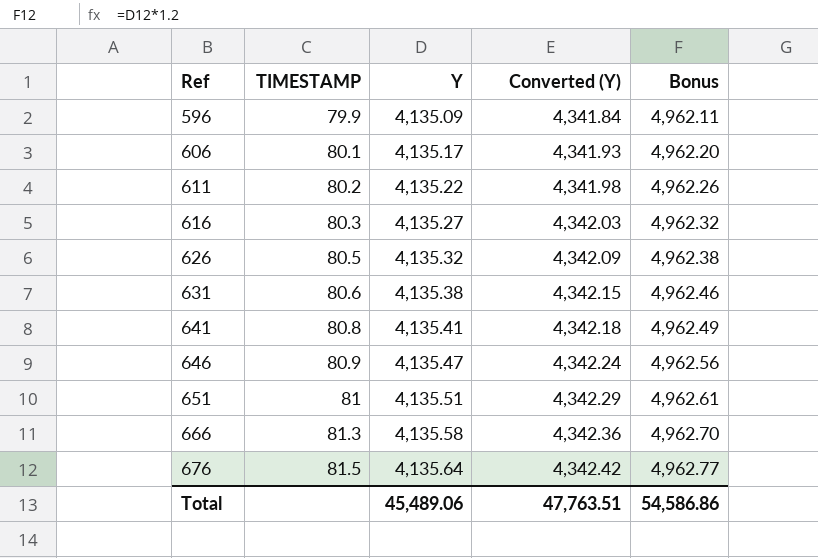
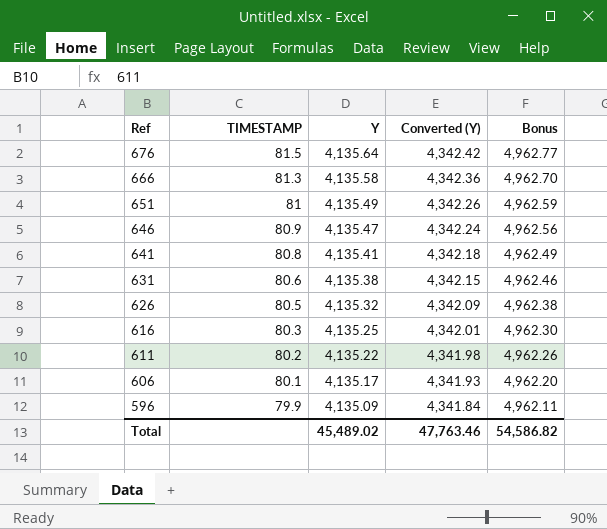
row order: Ref ascending -> Ref descending
651 | Y: 4,135.51 -> 4,135.49
651 | Converted (Y): 4,342.29 -> 4,342.26
651 | Bonus: 4,962.61 -> 4,962.59
616 | Y: 4,135.27 -> 4,135.25
616 | Converted (Y): 4,342.03 -> 4,342.01
616 | Bonus: 4,962.32 -> 4,962.30
Total | Y: 45,489.06 -> 45,489.02
Total | Converted (Y): 47,763.51 -> 47,763.46
Total | Bonus: 54,586.86 -> 54,586.82

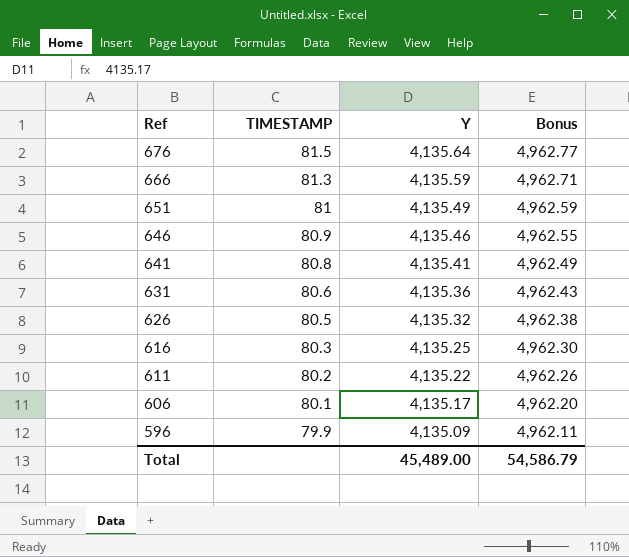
column Converted (Y) | formula: [Y] * 1.05 -> none
666 | Y: 4,135.58 -> 4,135.59
666 | Bonus: 4,962.70 -> 4,962.71
646 | Y: 4,135.47 -> 4,135.46
646 | Bonus: 4,962.56 -> 4,962.55
631 | Y: 4,135.38 -> 4,135.36
631 | Bonus: 4,962.46 -> 4,962.43
Total | Y: 45,489.02 -> 45,489.00
Total | Bonus: 54,586.82 -> 54,586.79

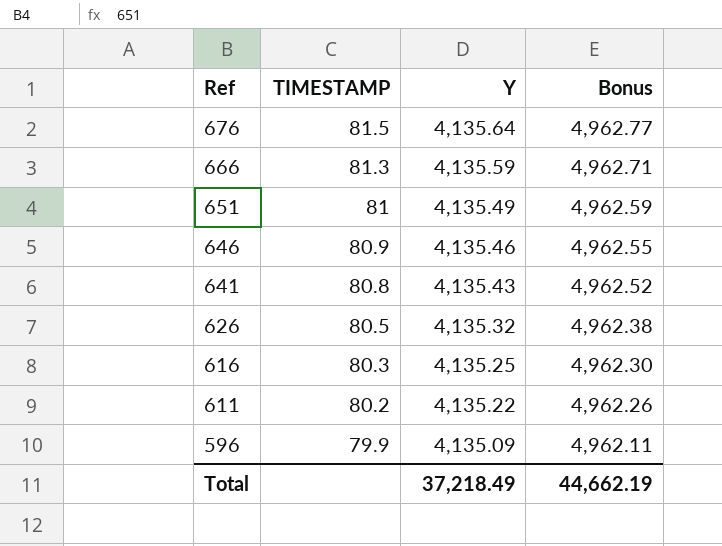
row 631: 80.6 | 4,135.36 | 4,962.43 -> none
row 606: 80.1 | 4,135.17 | 4,962.20 -> none
641 | Y: 4,135.41 -> 4,135.43
641 | Bonus: 4,962.49 -> 4,962.52
Total | Y: 45,489.00 -> 37,218.49
Total | Bonus: 54,586.79 -> 44,662.19

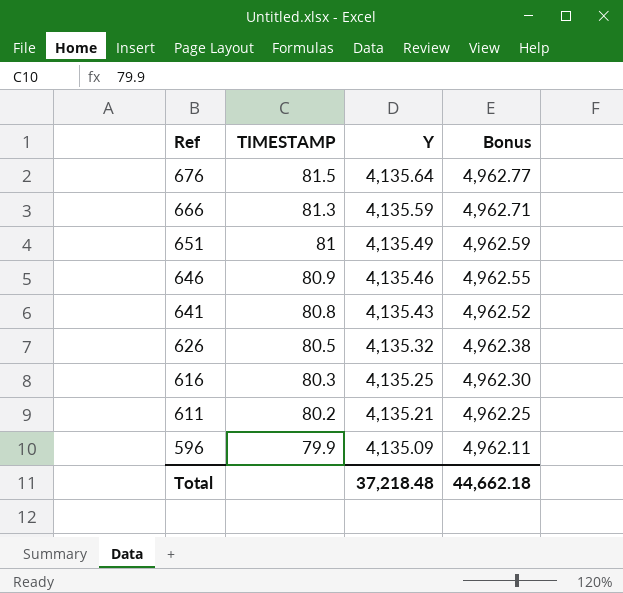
611 | Y: 4,135.22 -> 4,135.21
611 | Bonus: 4,962.26 -> 4,962.25
Total | Y: 37,218.49 -> 37,218.48
Total | Bonus: 44,662.19 -> 44,662.18

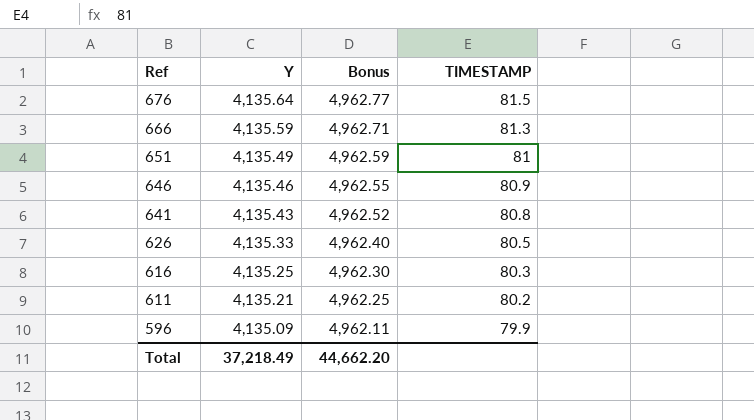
column TIMESTAMP | position: 2 -> 4
626 | Y: 4,135.32 -> 4,135.33
626 | Bonus: 4,962.38 -> 4,962.40
Total | Y: 37,218.48 -> 37,218.49
Total | Bonus: 44,662.18 -> 44,662.20

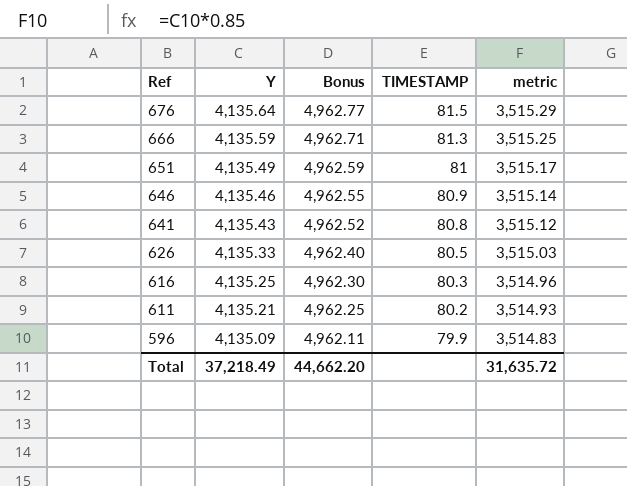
column metric | formula: none -> [Y] * 0.85

